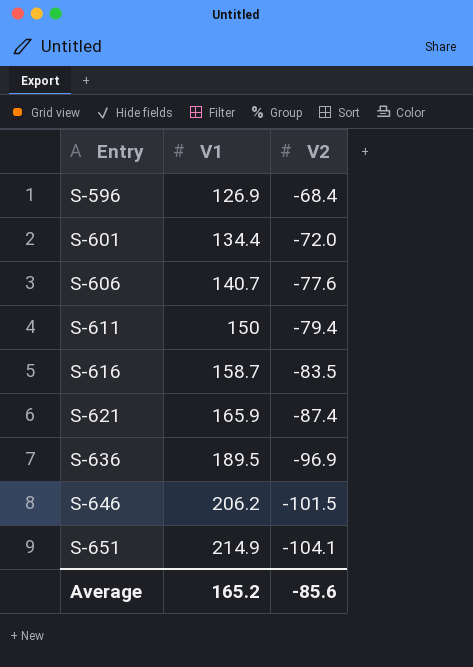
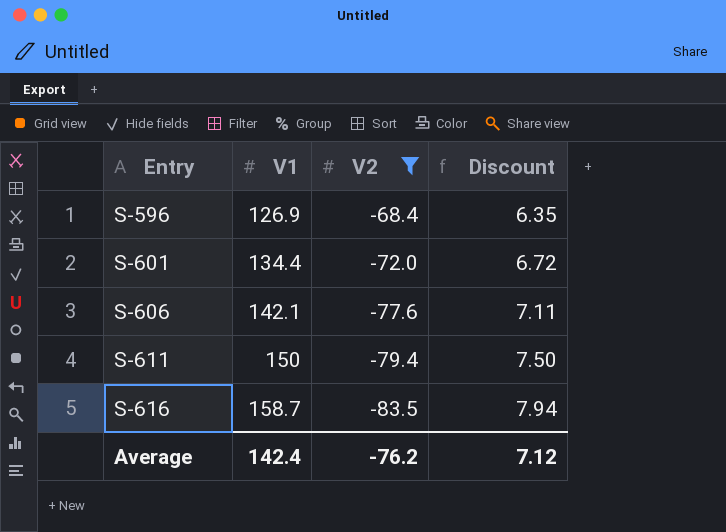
filter: none -> V2 >= -83.5
column Discount | formula: none -> [V1] * 0.05
S-606 | V1: 140.7 -> 142.1
Average | V1: 165.2 -> 142.4
Average | V2: -85.6 -> -76.2

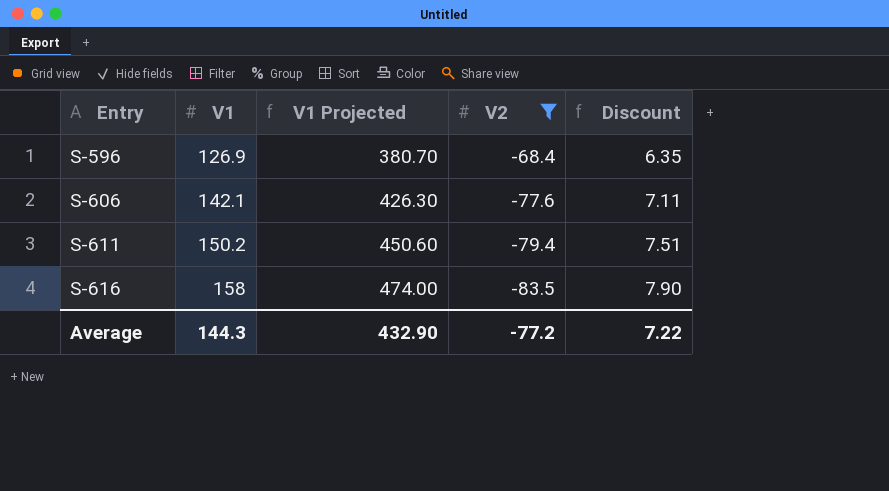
column V1 Projected | formula: none -> [V1] * 3
row S-601: 134.4 | -72.0 | 6.72 -> none
S-611 | V1: 150 -> 150.2
S-611 | Discount: 7.50 -> 7.51
S-616 | V1: 158.7 -> 158
S-616 | Discount: 7.94 -> 7.90
Average | V1: 142.4 -> 144.3
Average | V2: -76.2 -> -77.2
Average | Discount: 7.12 -> 7.22

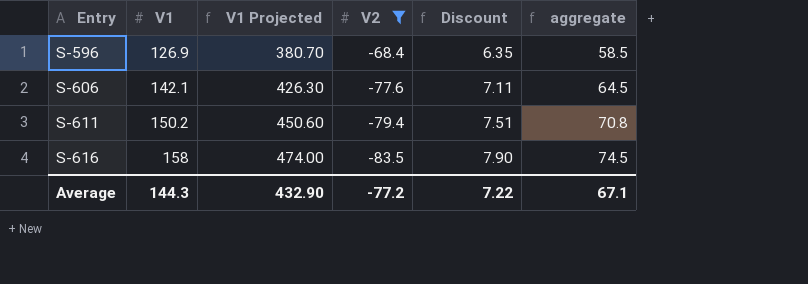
column aggregate | formula: none -> [V1] + [V2]

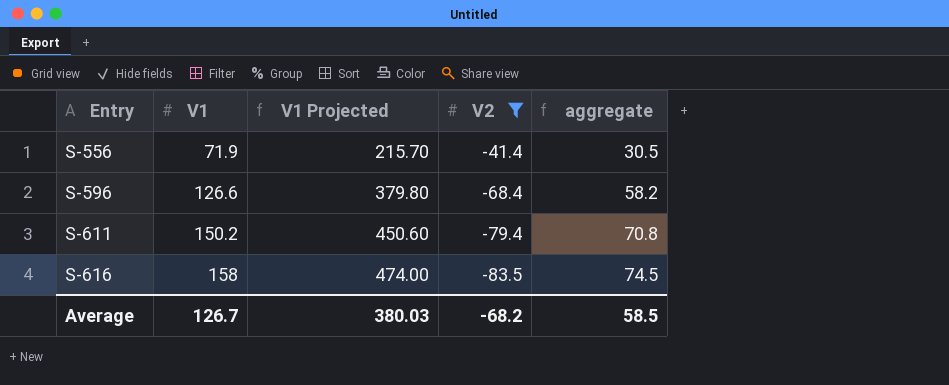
column Discount | formula: [V1] * 0.05 -> none
row S-606: 142.1 | 426.30 | -77.6 | 7.11 | 64.5 -> none
row S-556: none -> 71.9 | 215.70 | -41.4 | 30.5
S-596 | V1: 126.9 -> 126.6
S-596 | V1 Projected: 380.70 -> 379.80
S-596 | aggregate: 58.5 -> 58.2
Average | V1: 144.3 -> 126.7
Average | V1 Projected: 432.90 -> 380.03
Average | V2: -77.2 -> -68.2
Average | aggregate: 67.1 -> 58.5

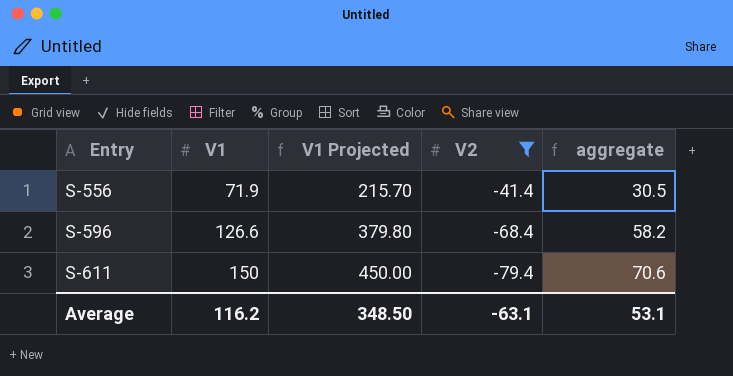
row S-616: 158 | 474.00 | -83.5 | 74.5 -> none
S-611 | V1: 150.2 -> 150
S-611 | V1 Projected: 450.60 -> 450.00
S-611 | aggregate: 70.8 -> 70.6
Average | V1: 126.7 -> 116.2
Average | V1 Projected: 380.03 -> 348.50
Average | V2: -68.2 -> -63.1
Average | aggregate: 58.5 -> 53.1

